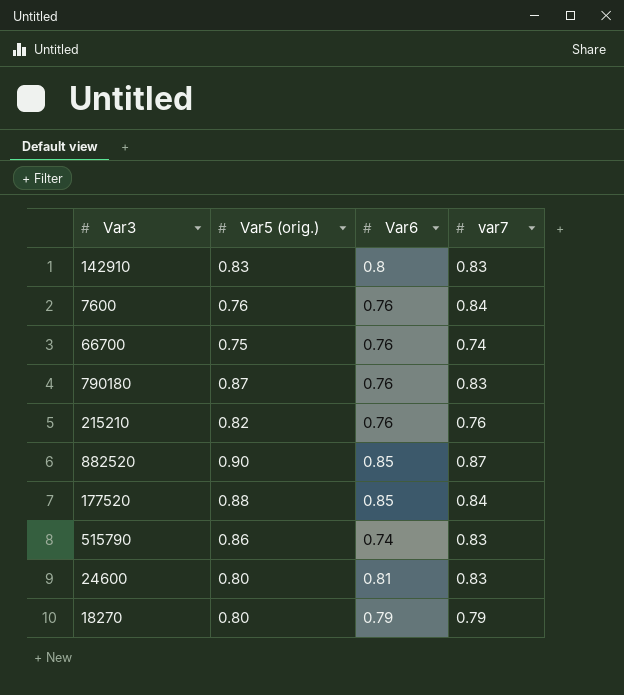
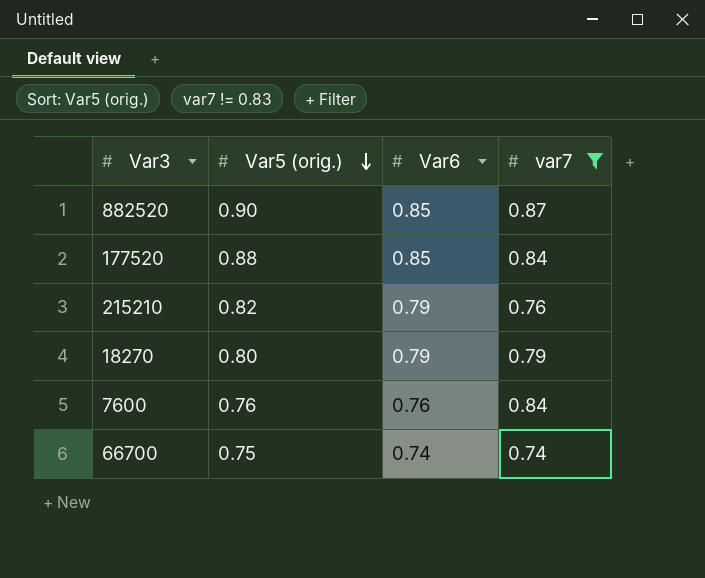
filter: none -> var7 != 0.83
row order: none -> Var5 (orig.) descending
215210 | Var6: 0.76 -> 0.79
66700 | Var6: 0.76 -> 0.74

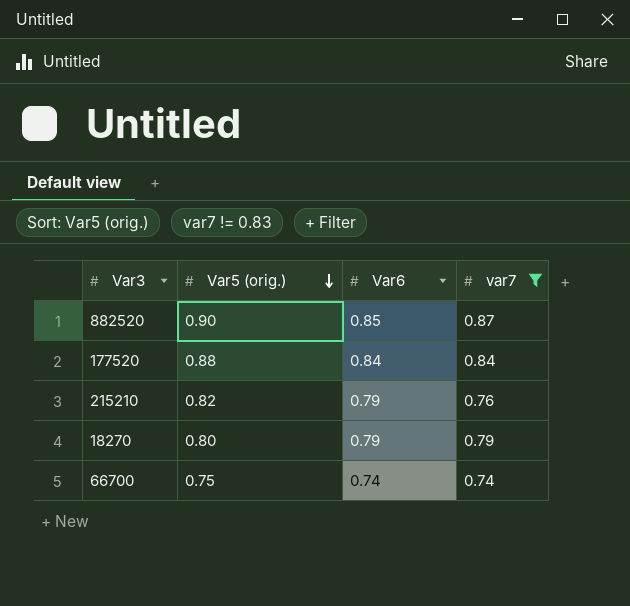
row 7600: 0.76 | 0.76 | 0.84 -> none
177520 | Var6: 0.85 -> 0.84

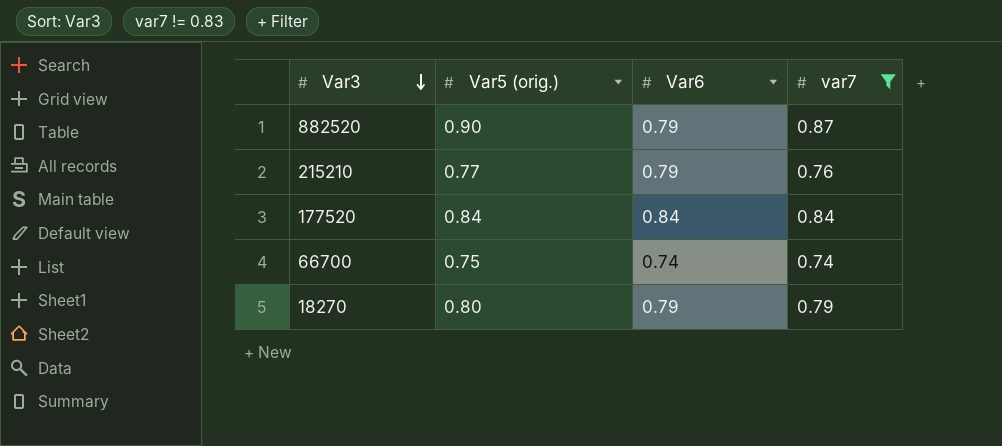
row order: Var5 (orig.) descending -> Var3 descending
882520 | Var6: 0.85 -> 0.79
215210 | Var5 (orig.): 0.82 -> 0.77
177520 | Var5 (orig.): 0.88 -> 0.84

